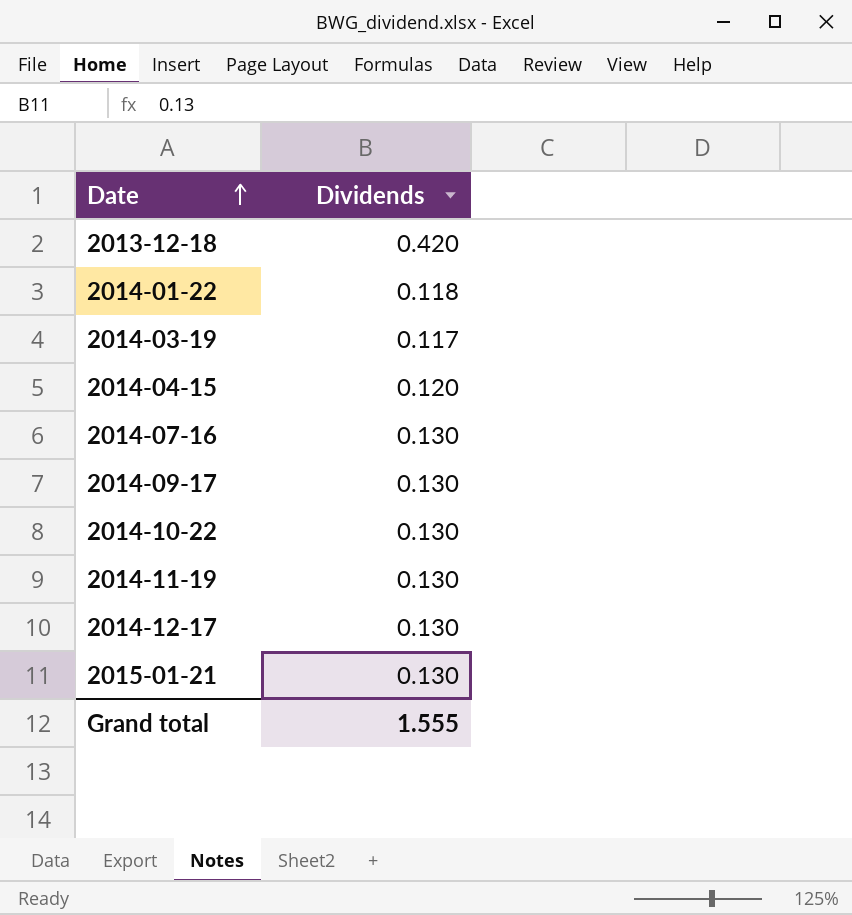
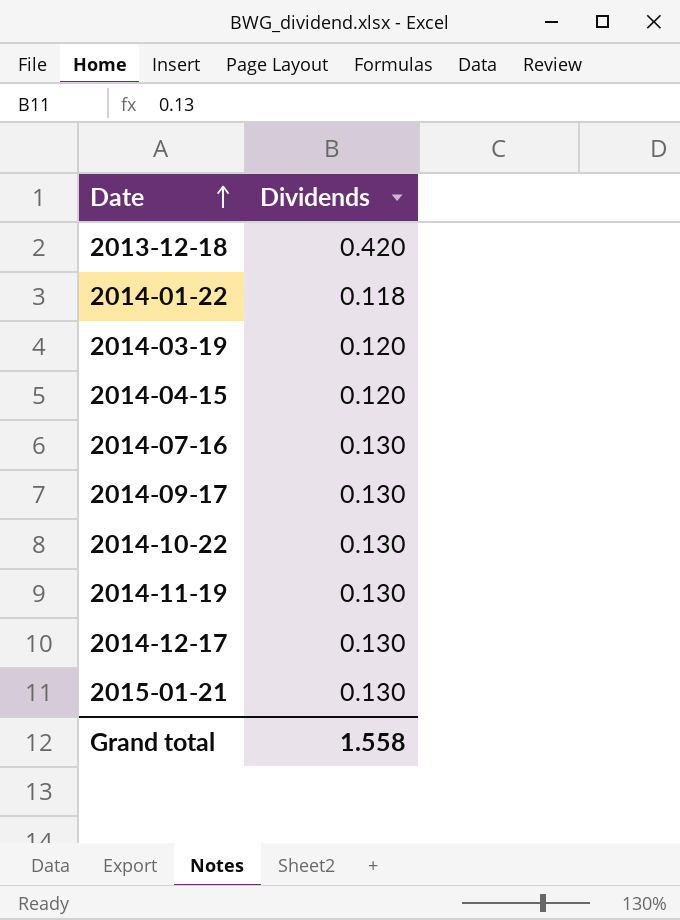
2014-03-19 | Dividends: 0.117 -> 0.120
Grand total | Dividends: 1.555 -> 1.558

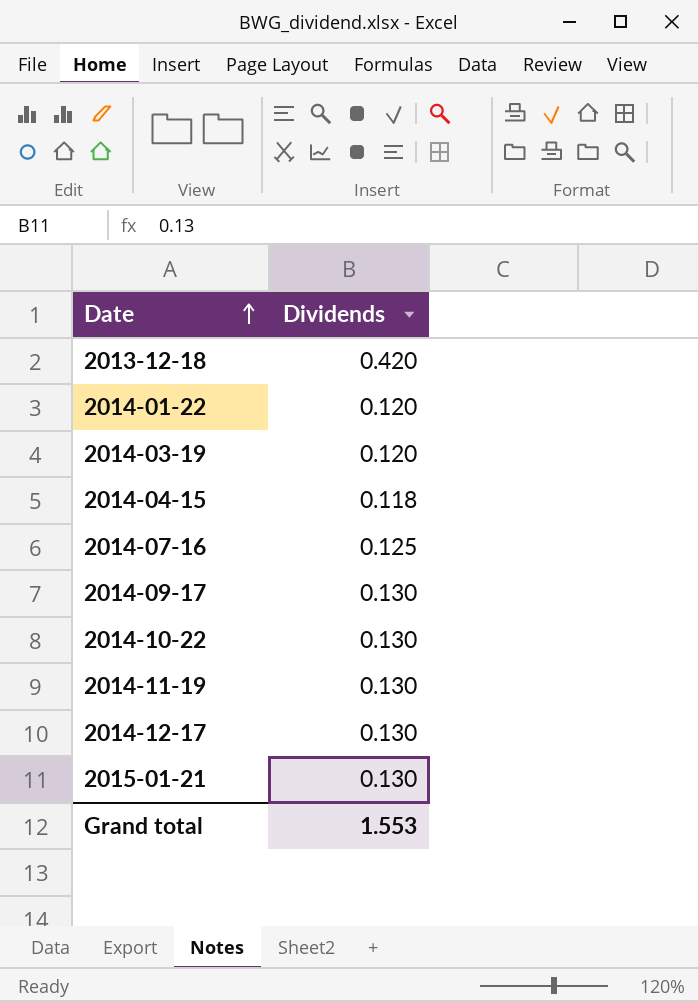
2014-01-22 | Dividends: 0.118 -> 0.120
2014-04-15 | Dividends: 0.120 -> 0.118
2014-07-16 | Dividends: 0.130 -> 0.125
Grand total | Dividends: 1.558 -> 1.553

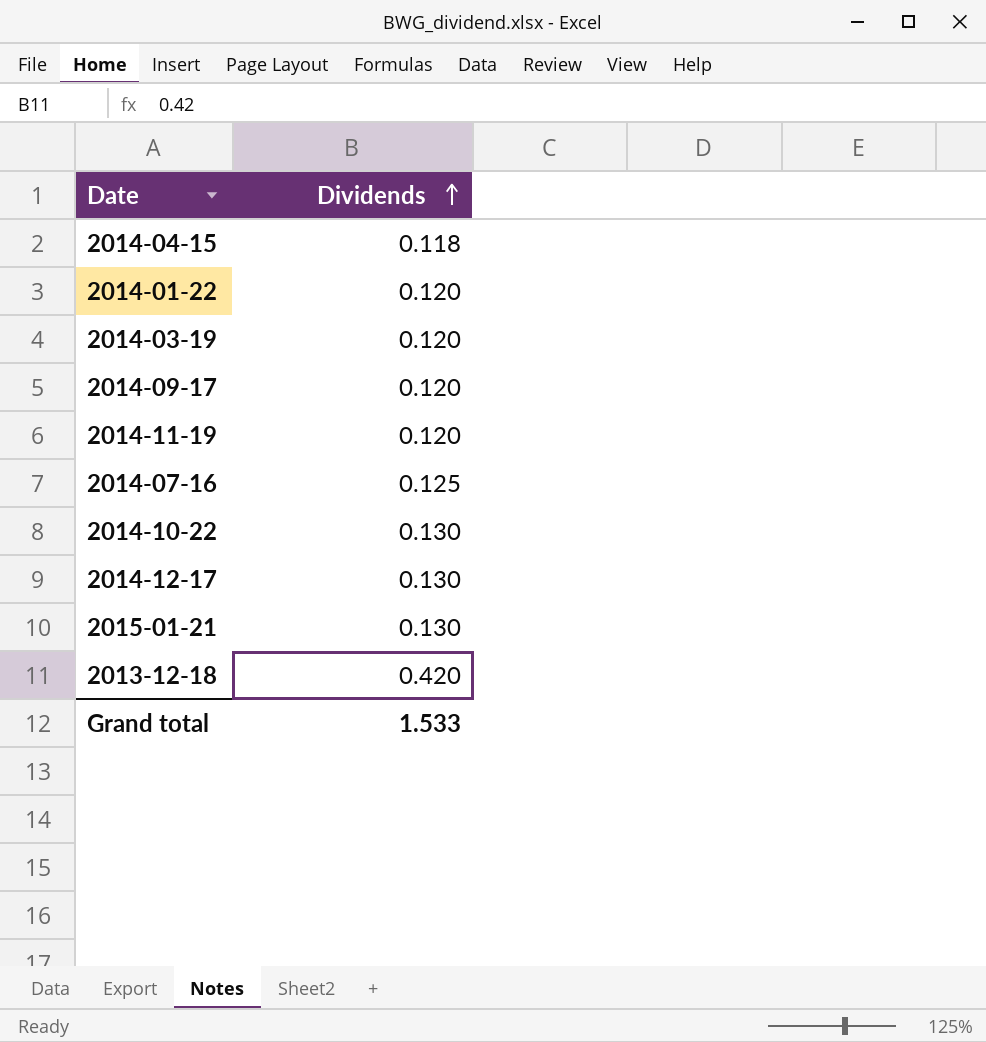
row order: Date ascending -> Dividends ascending
2014-09-17 | Dividends: 0.130 -> 0.120
2014-11-19 | Dividends: 0.130 -> 0.120
Grand total | Dividends: 1.553 -> 1.533

